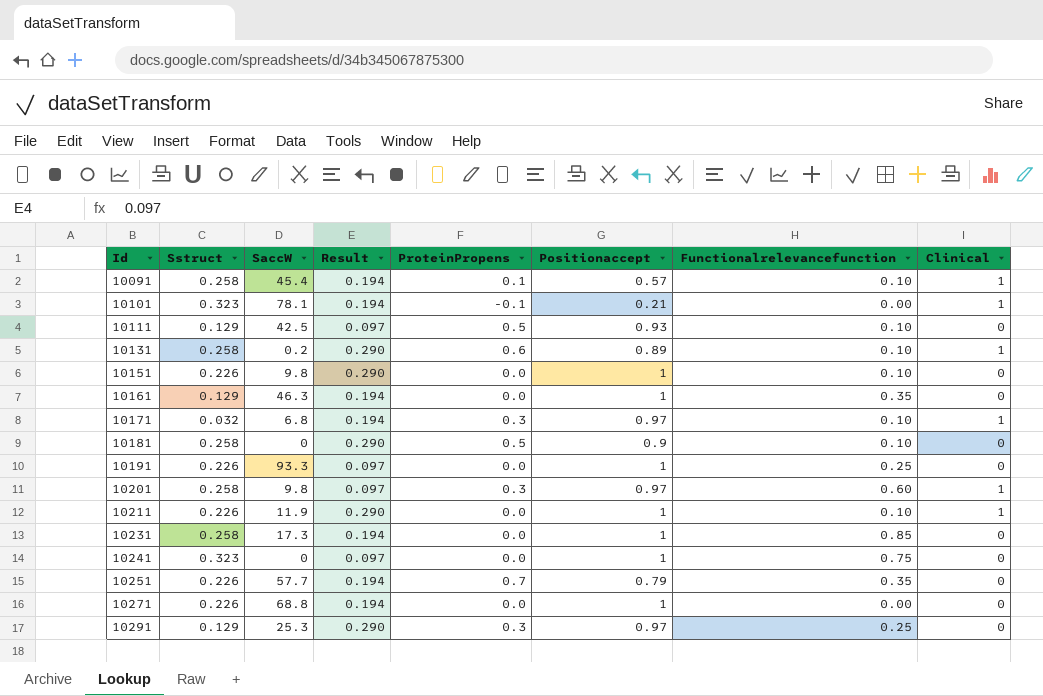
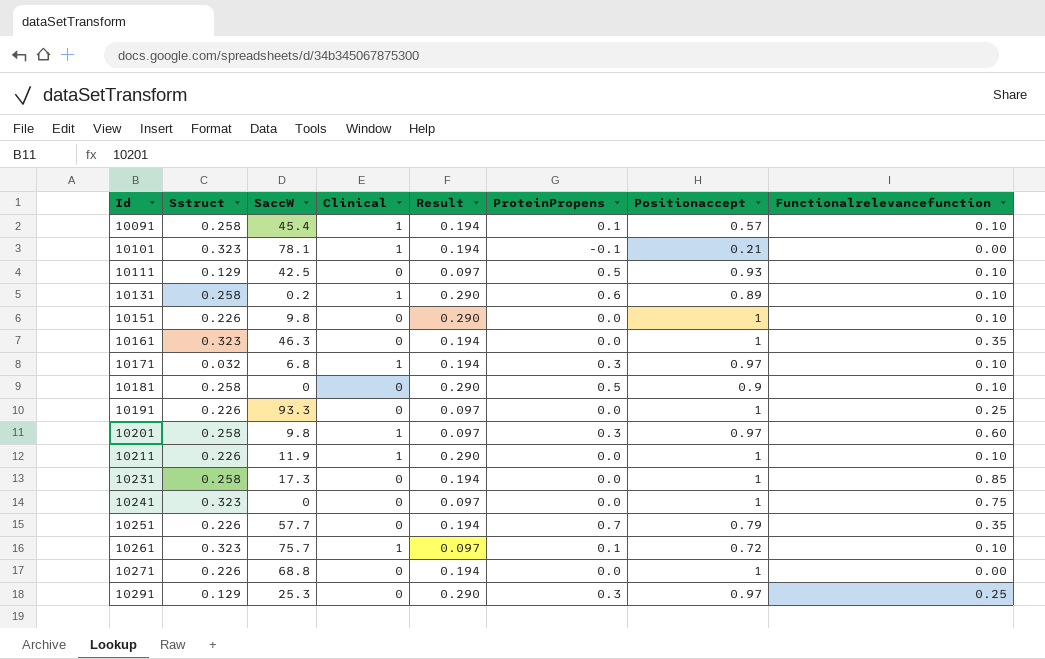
column Clinical | position: 8 -> 4
10161 | Sstruct: 0.129 -> 0.323
row 10261: none -> 0.323 | 75.7 | 1 | 0.097 | 0.1 | 0.72 | 0.10

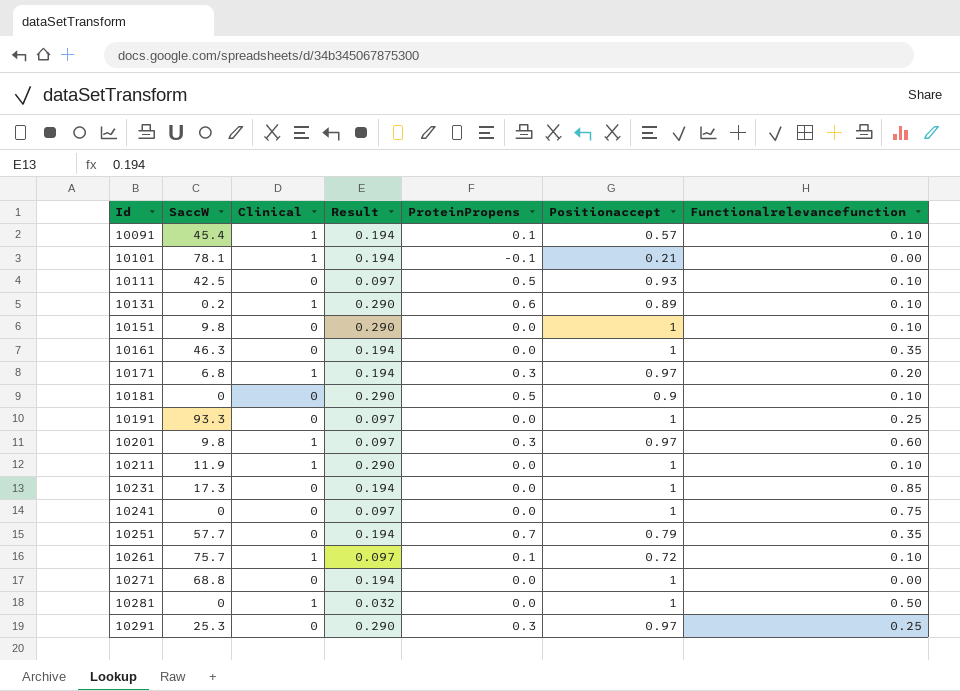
column Sstruct | position: 2 -> none
10171 | Functionalrelevancefunction: 0.10 -> 0.20
row 10281: none -> 0 | 1 | 0.032 | 0.0 | 1 | 0.50

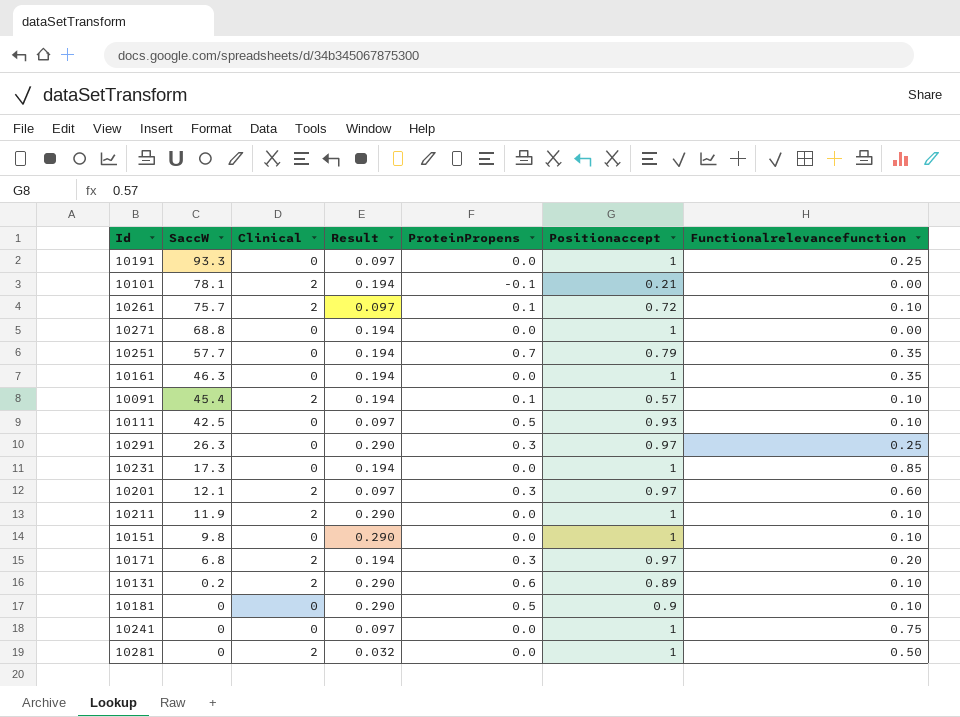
row order: Id ascending -> SaccW descending
10101 | Clinical: 1 -> 2
10261 | Clinical: 1 -> 2
10091 | Clinical: 1 -> 2
10291 | SaccW: 25.3 -> 26.3
10201 | SaccW: 9.8 -> 12.1
10201 | Clinical: 1 -> 2
10211 | Clinical: 1 -> 2
10171 | Clinical: 1 -> 2
10131 | Clinical: 1 -> 2
10281 | Clinical: 1 -> 2

